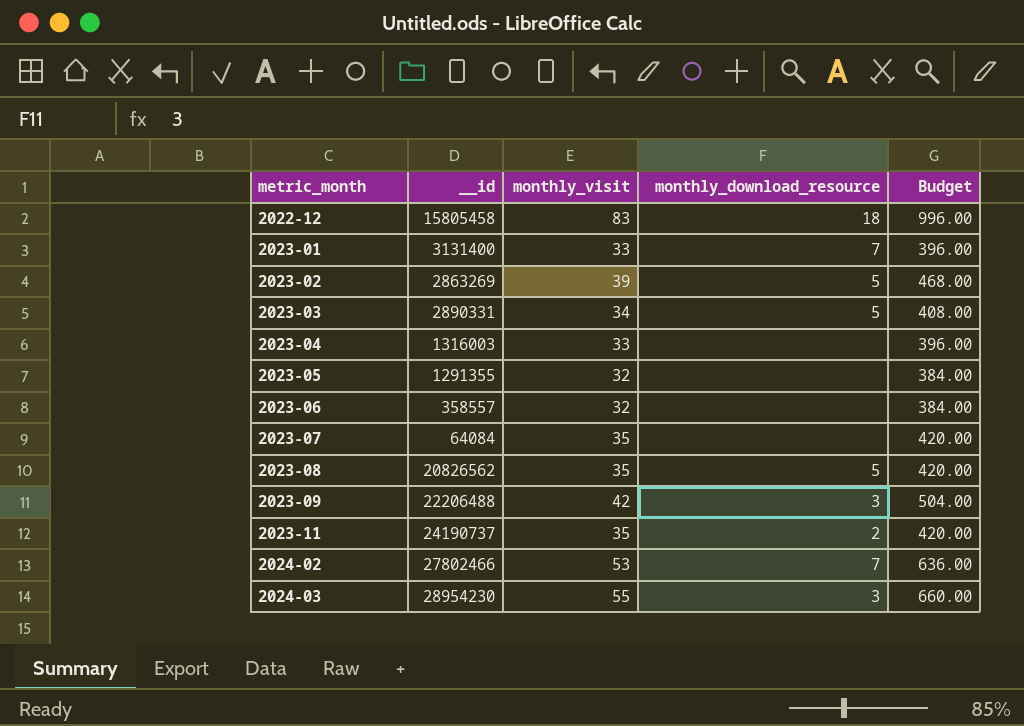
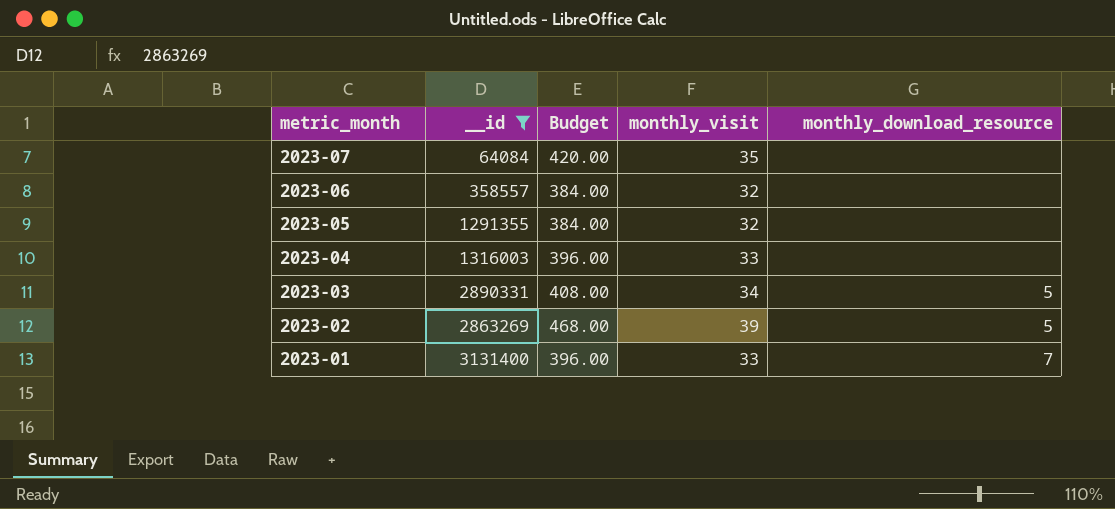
filter: none -> __id <= 3131400
row order: metric_month ascending -> metric_month descending
column Budget | position: 5 -> 3

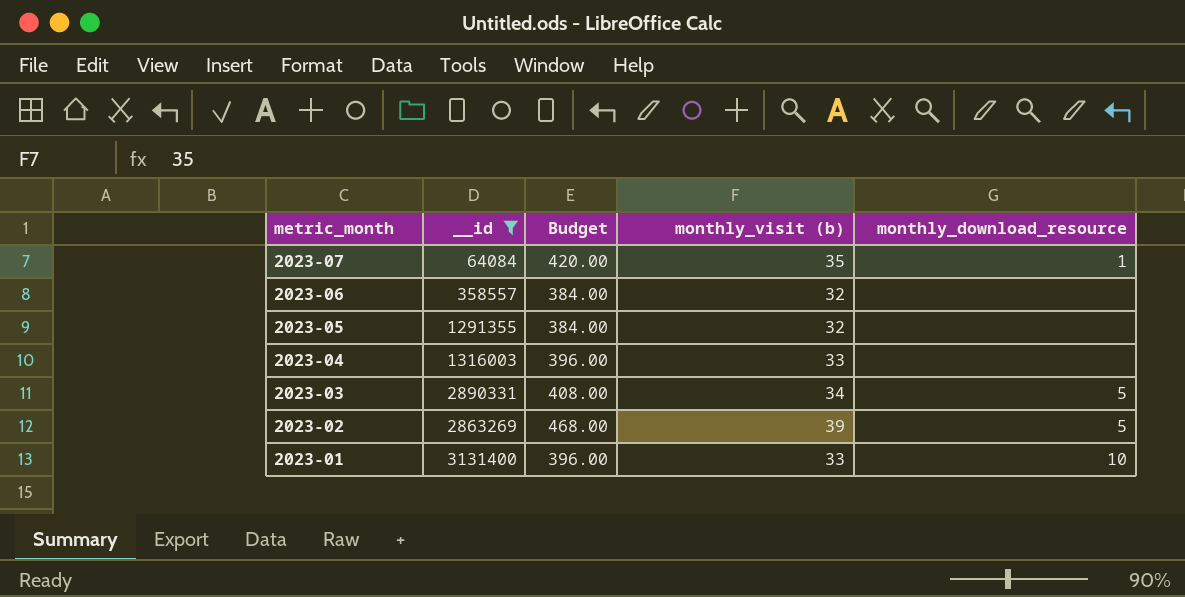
column name: monthly_visit -> monthly_visit (b)
2023-07 | monthly_download_resource: none -> 1
2023-01 | monthly_download_resource: 7 -> 10

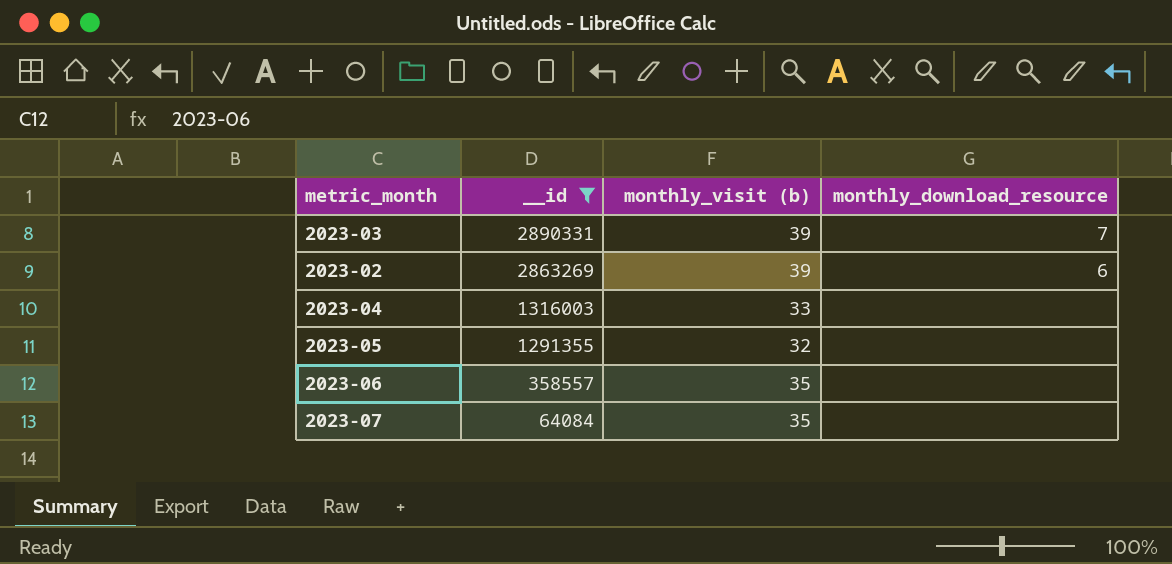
row order: metric_month descending -> __id descending
column Budget | formula: [monthly_visit (b)] * 12 -> none
row 2023-01: 3131400 | 396.00 | 33 | 10 -> none
2023-03 | monthly_visit (b): 34 -> 39
2023-03 | monthly_download_resource: 5 -> 7
2023-02 | monthly_download_resource: 5 -> 6
2023-06 | monthly_visit (b): 32 -> 35
2023-07 | monthly_download_resource: 1 -> none

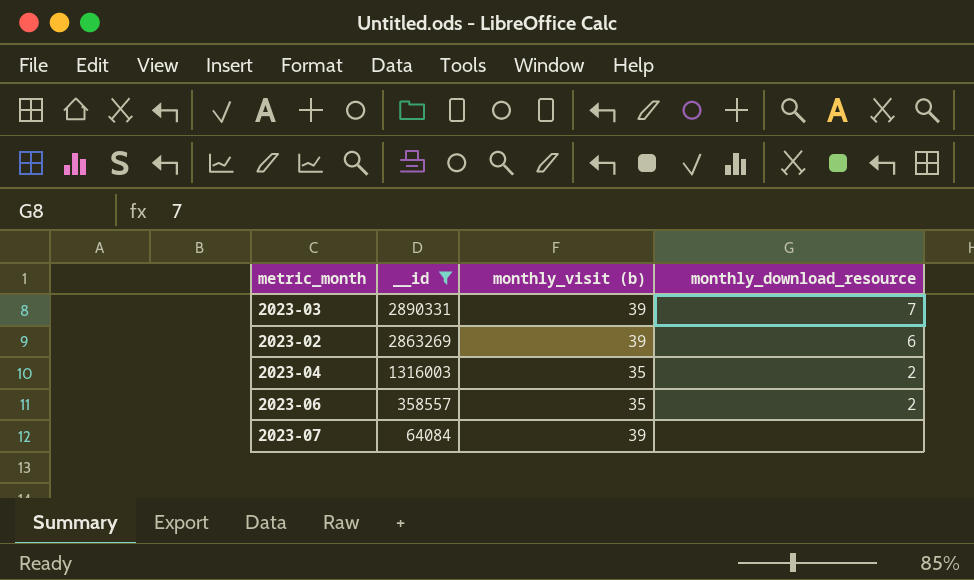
row 2023-05: 1291355 | 32 | none -> none
2023-04 | monthly_visit (b): 33 -> 35
2023-04 | monthly_download_resource: none -> 2
2023-06 | monthly_download_resource: none -> 2
2023-07 | monthly_visit (b): 35 -> 39

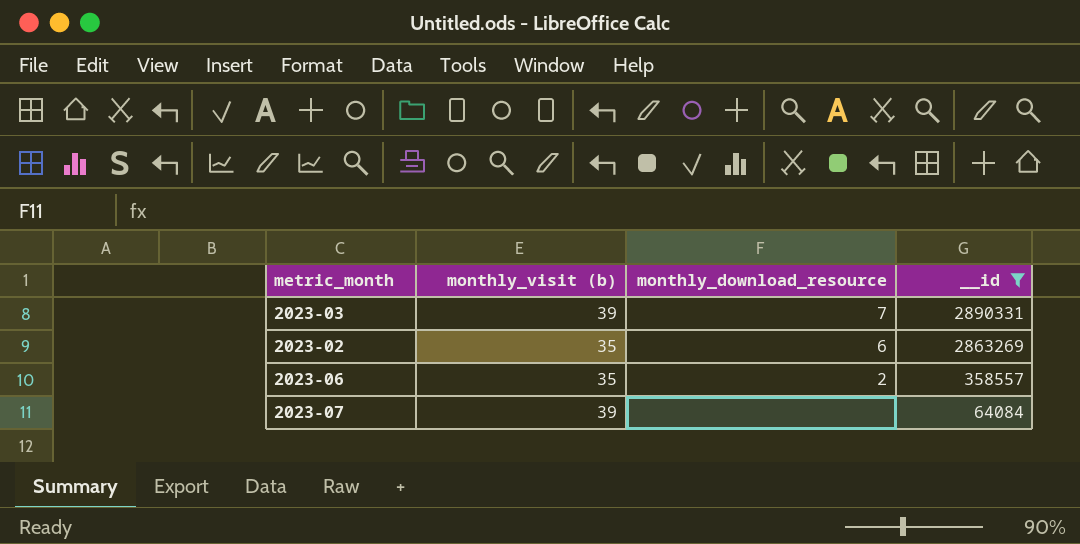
column __id | position: 2 -> 4
row 2023-04: 1316003 | 35 | 2 -> none
2023-02 | monthly_visit (b): 39 -> 35

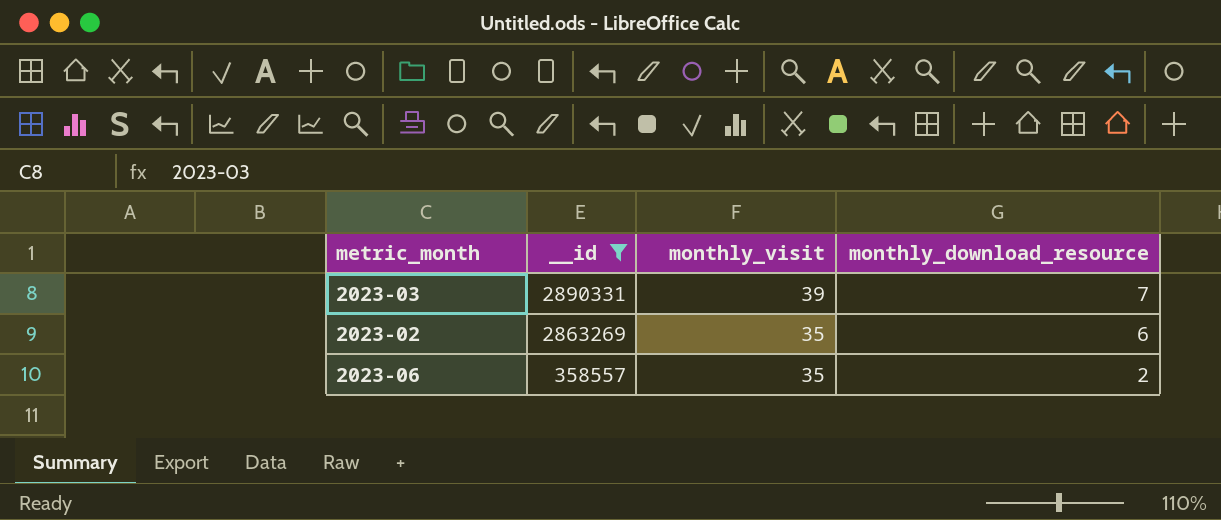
column __id | position: 4 -> 2
column name: monthly_visit (b) -> monthly_visit
row 2023-07: 39 | none | 64084 -> none

